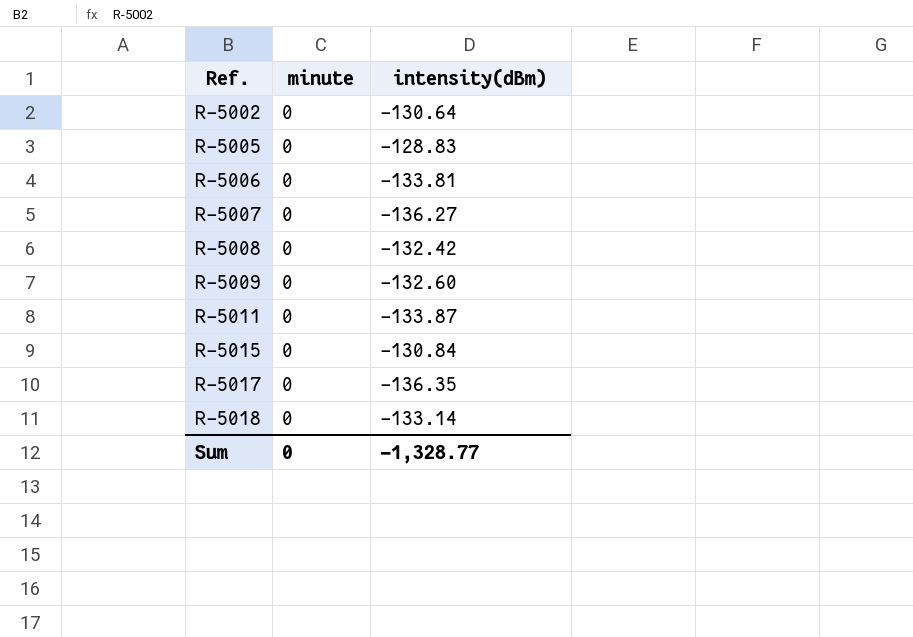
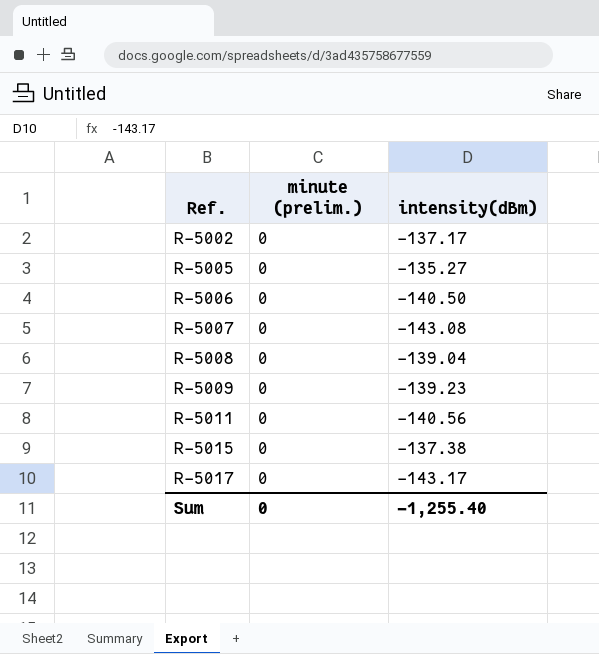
column name: minute -> minute (prelim.)
row R-5018: 0 | -133.14 -> none
R-5002 | intensity(dBm): -130.64 -> -137.17
R-5005 | intensity(dBm): -128.83 -> -135.27
R-5006 | intensity(dBm): -133.81 -> -140.50
R-5007 | intensity(dBm): -136.27 -> -143.08
R-5008 | intensity(dBm): -132.42 -> -139.04
R-5009 | intensity(dBm): -132.60 -> -139.23
R-5011 | intensity(dBm): -133.87 -> -140.56
R-5015 | intensity(dBm): -130.84 -> -137.38
R-5017 | intensity(dBm): -136.35 -> -143.17
Sum | intensity(dBm): -1,328.77 -> -1,255.40

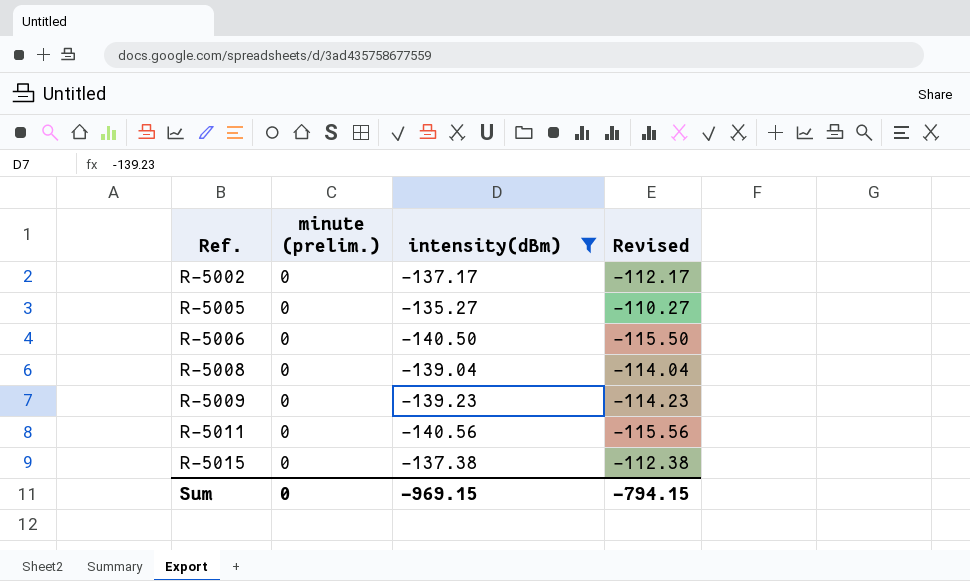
filter: none -> intensity(dBm) >= -140.56
column Revised | formula: none -> [intensity(dBm)] + 25
Sum | intensity(dBm): -1,255.40 -> -969.15

